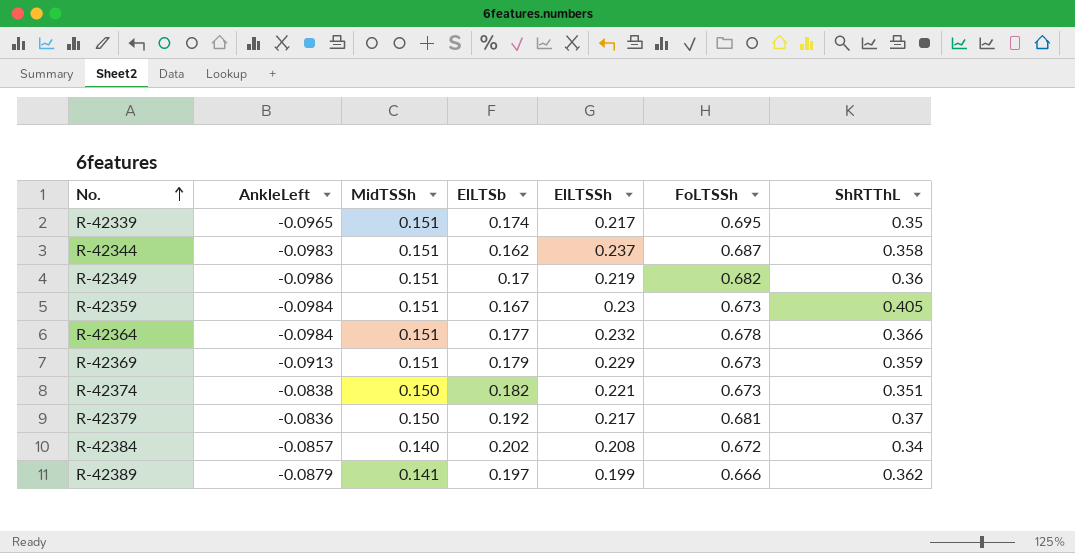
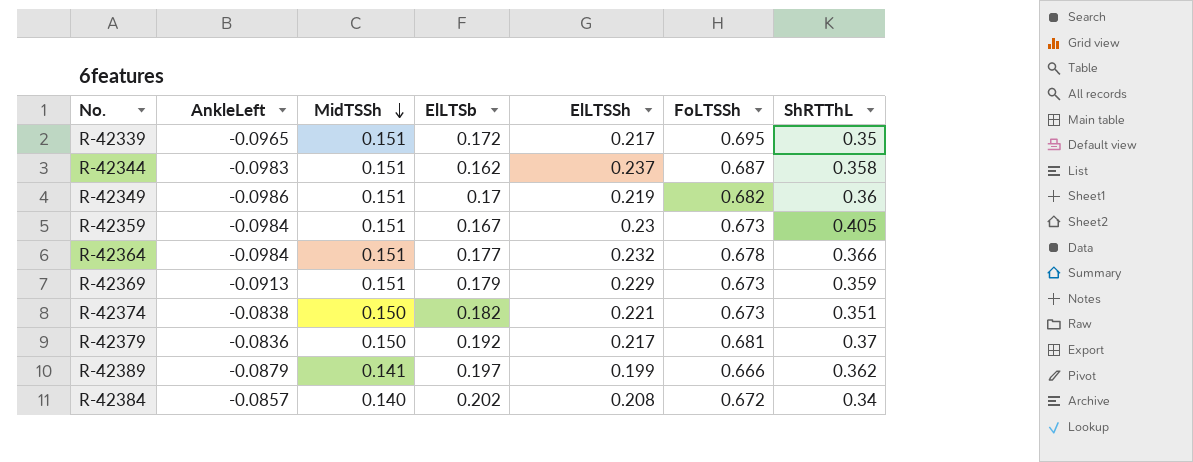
row order: No. ascending -> MidTSSh descending
R-42339 | ElLTSb: 0.174 -> 0.172

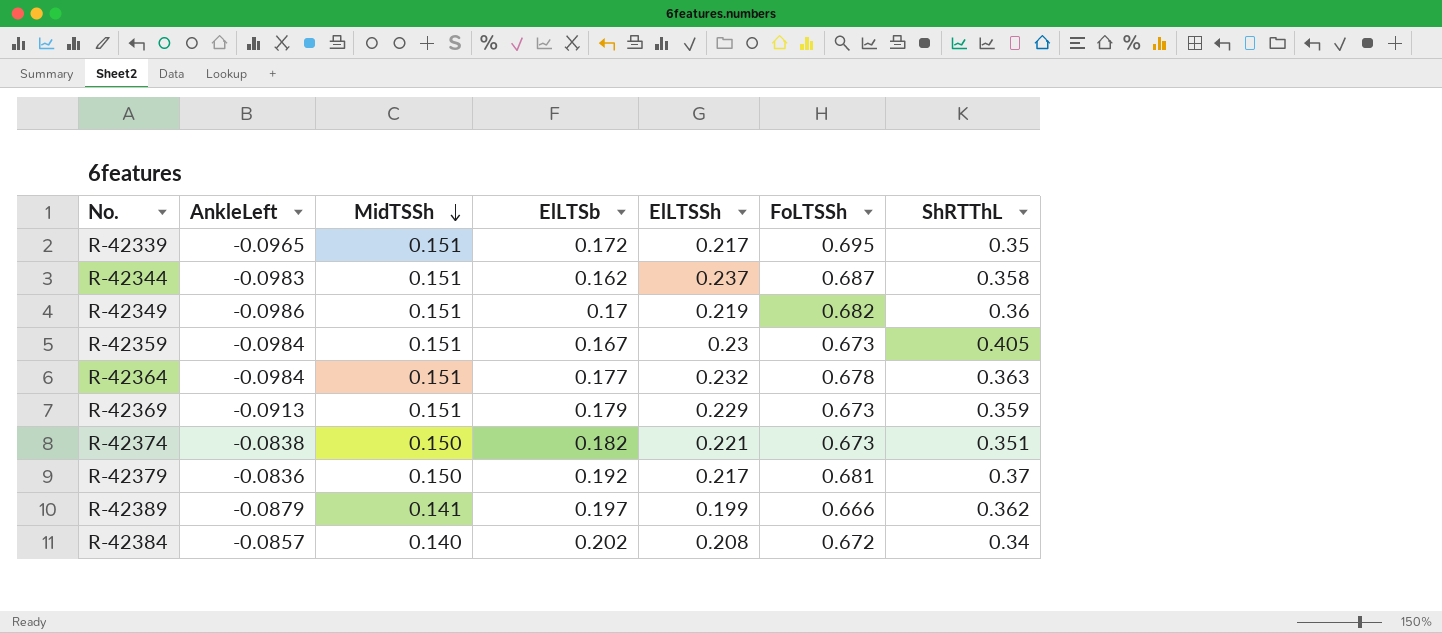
R-42364 | ShRTThL: 0.366 -> 0.363

